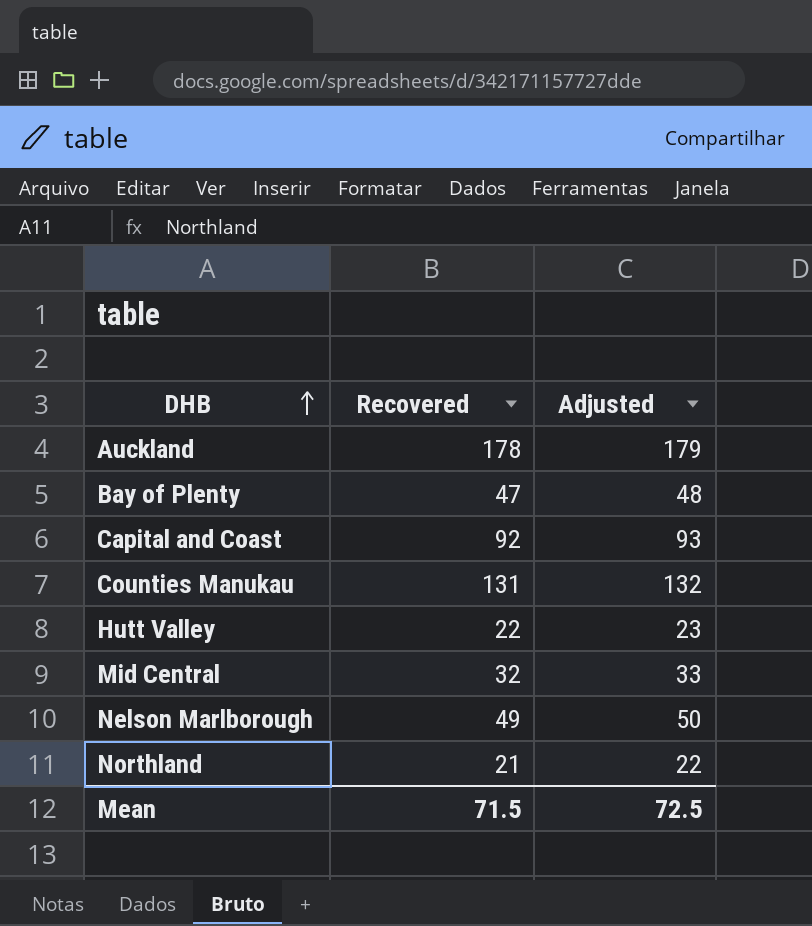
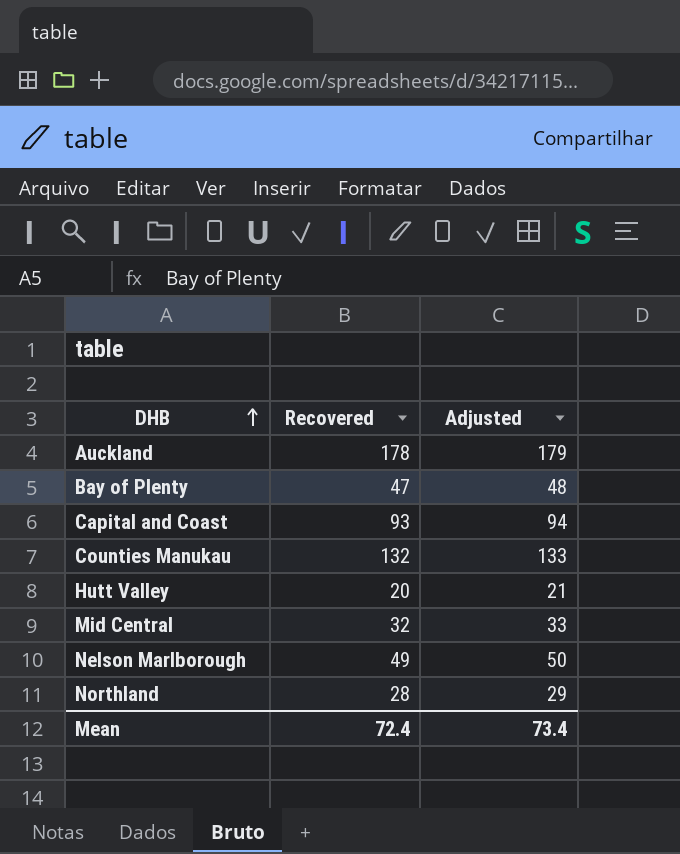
Capital and Coast | Recovered: 92 -> 93
Capital and Coast | Adjusted: 93 -> 94
Counties Manukau | Recovered: 131 -> 132
Counties Manukau | Adjusted: 132 -> 133
Hutt Valley | Recovered: 22 -> 20
Hutt Valley | Adjusted: 23 -> 21
Northland | Recovered: 21 -> 28
Northland | Adjusted: 22 -> 29
Mean | Recovered: 71.5 -> 72.4
Mean | Adjusted: 72.5 -> 73.4

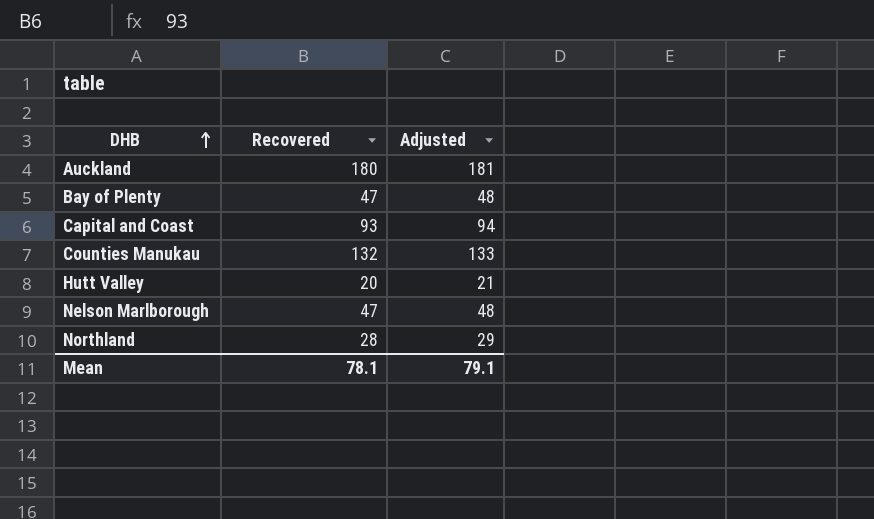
row Mid Central: 32 | 33 -> none
Auckland | Recovered: 178 -> 180
Auckland | Adjusted: 179 -> 181
Nelson Marlborough | Recovered: 49 -> 47
Nelson Marlborough | Adjusted: 50 -> 48
Mean | Recovered: 72.4 -> 78.1
Mean | Adjusted: 73.4 -> 79.1

